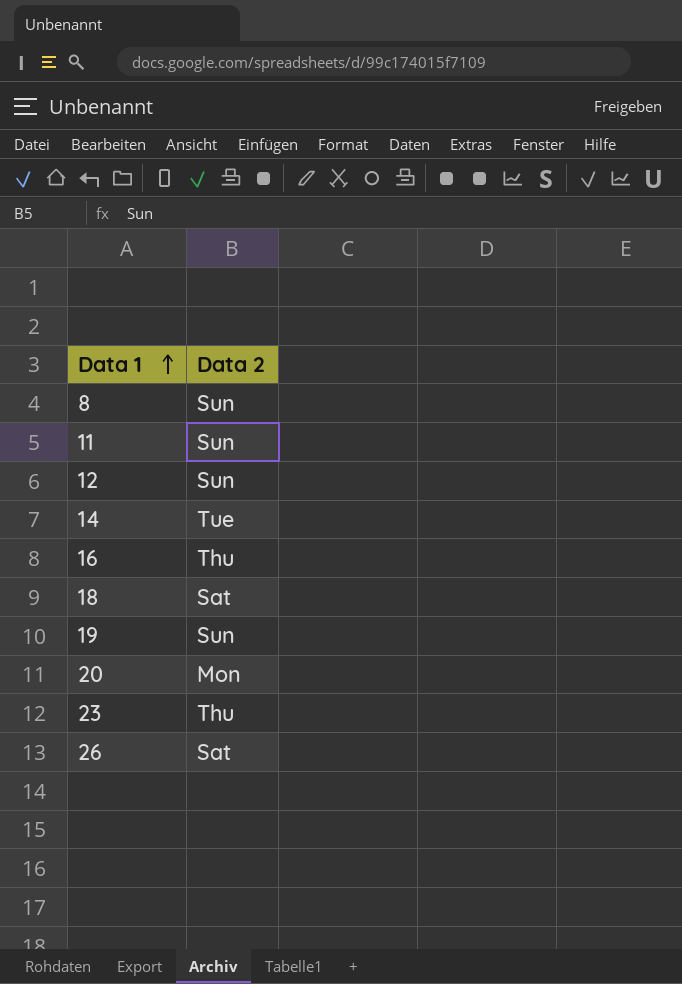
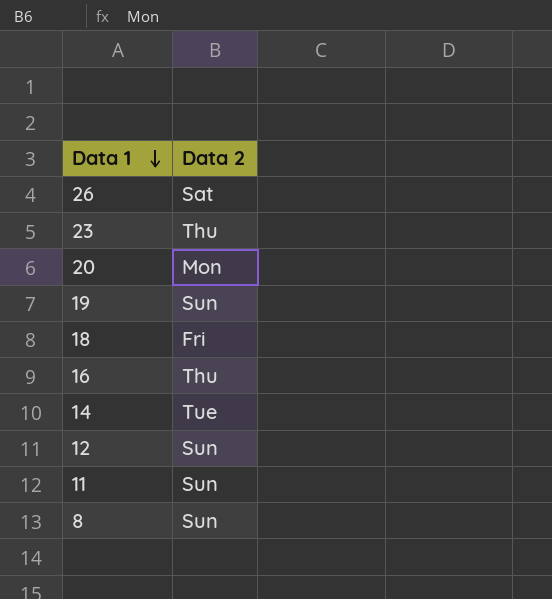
row order: Data 1 ascending -> Data 1 descending
18 | Data 2: Sat -> Fri

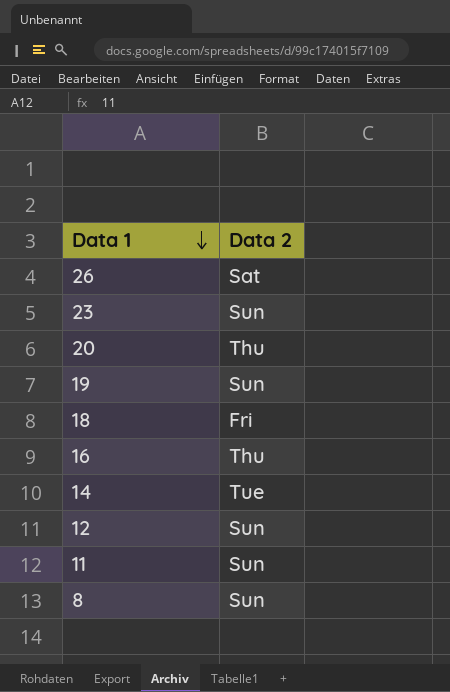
23 | Data 2: Thu -> Sun
20 | Data 2: Mon -> Thu

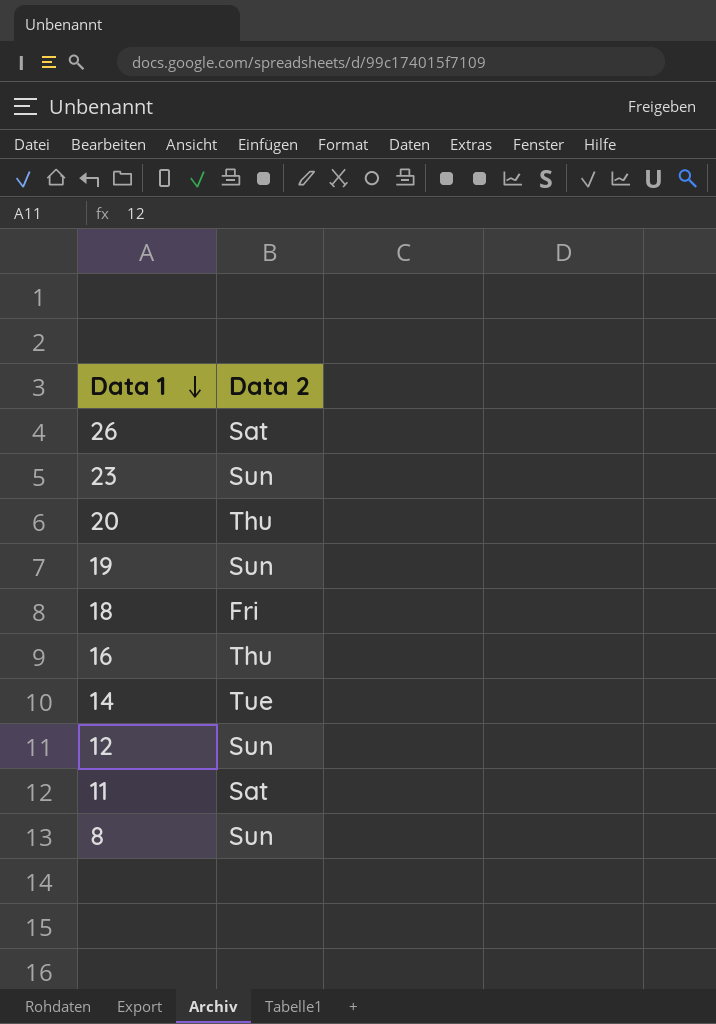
11 | Data 2: Sun -> Sat

